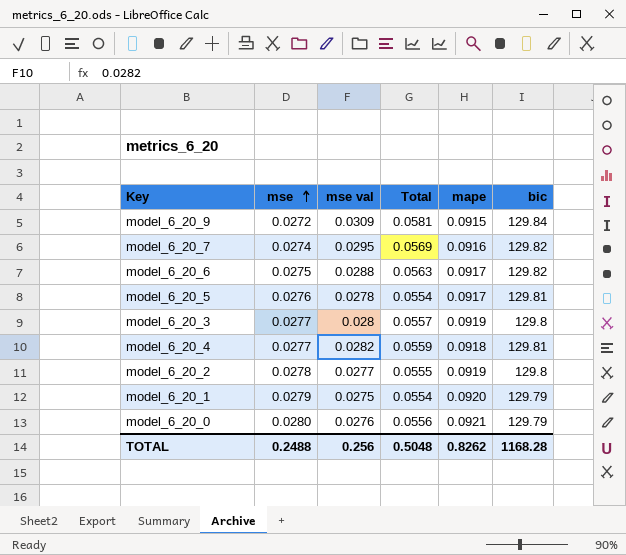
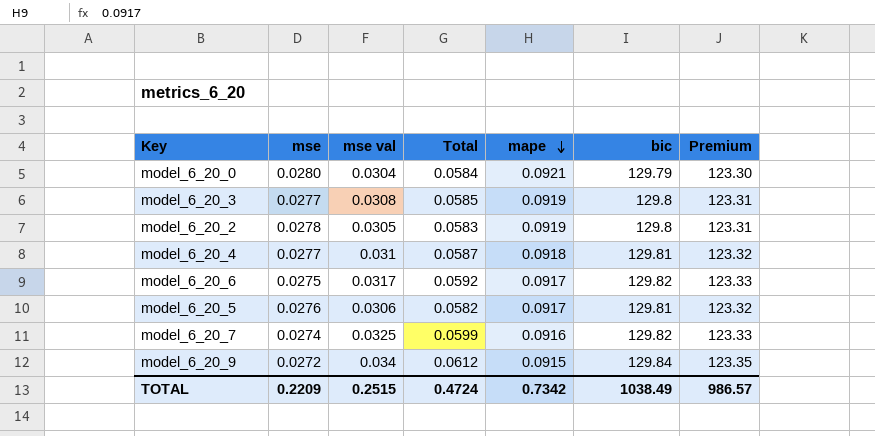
row order: mse ascending -> mape descending
column Premium | formula: none -> [bic] * 0.95
row model_6_20_1: 0.0279 | 0.0275 | 0.0554 | 0.0920 | 129.79 -> none
model_6_20_0 | mse val: 0.0276 -> 0.0304
model_6_20_0 | Total: 0.0556 -> 0.0584
model_6_20_3 | mse val: 0.028 -> 0.0308
model_6_20_3 | Total: 0.0557 -> 0.0585
model_6_20_2 | mse val: 0.0277 -> 0.0305
model_6_20_2 | Total: 0.0555 -> 0.0583
model_6_20_4 | mse val: 0.0282 -> 0.031
model_6_20_4 | Total: 0.0559 -> 0.0587
model_6_20_6 | mse val: 0.0288 -> 0.0317
model_6_20_6 | Total: 0.0563 -> 0.0592
model_6_20_5 | mse val: 0.0278 -> 0.0306
model_6_20_5 | Total: 0.0554 -> 0.0582
model_6_20_7 | mse val: 0.0295 -> 0.0325
model_6_20_7 | Total: 0.0569 -> 0.0599
model_6_20_9 | mse val: 0.0309 -> 0.034
model_6_20_9 | Total: 0.0581 -> 0.0612
TOTAL | mse: 0.2488 -> 0.2209
TOTAL | mse val: 0.256 -> 0.2515
TOTAL | Total: 0.5048 -> 0.4724
TOTAL | mape: 0.8262 -> 0.7342
TOTAL | bic: 1168.28 -> 1038.49

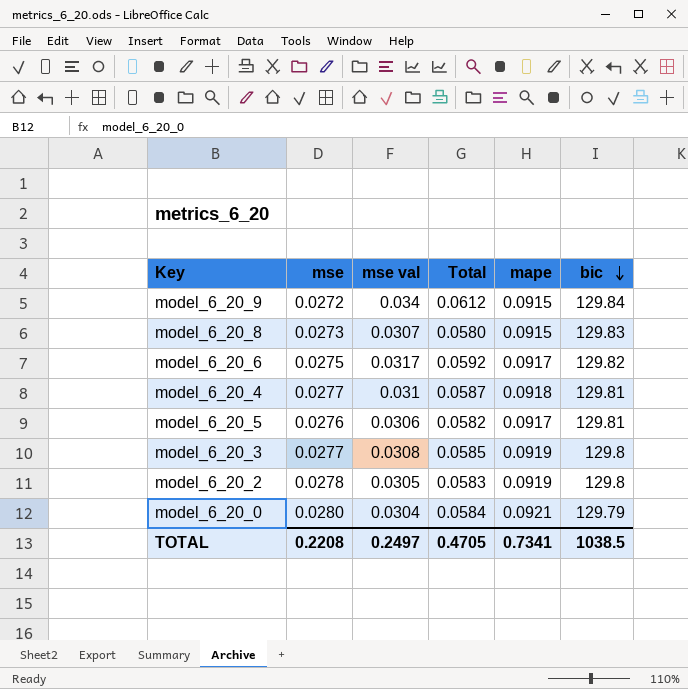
row order: mape descending -> bic descending
column Premium | formula: [bic] * 0.95 -> none
row model_6_20_7: 0.0274 | 0.0325 | 0.0599 | 0.0916 | 129.82 | 123.33 -> none
row model_6_20_8: none -> 0.0273 | 0.0307 | 0.0580 | 0.0915 | 129.83
TOTAL | mse: 0.2209 -> 0.2208
TOTAL | mse val: 0.2515 -> 0.2497
TOTAL | Total: 0.4724 -> 0.4705
TOTAL | mape: 0.7342 -> 0.7341
TOTAL | bic: 1038.49 -> 1038.5

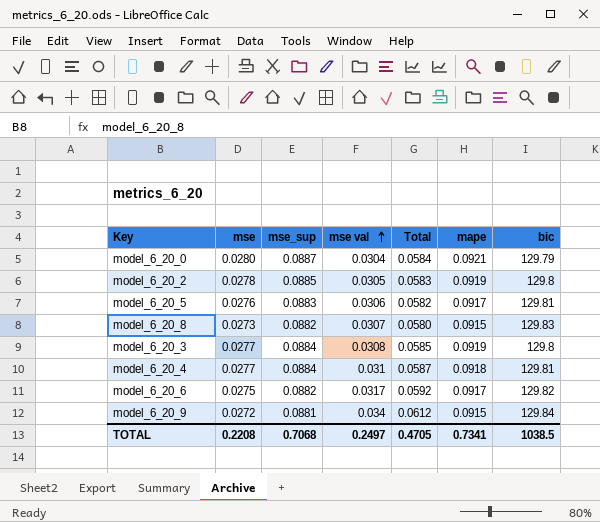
row order: bic descending -> mse val ascending
column mse_sup | position: none -> 3

